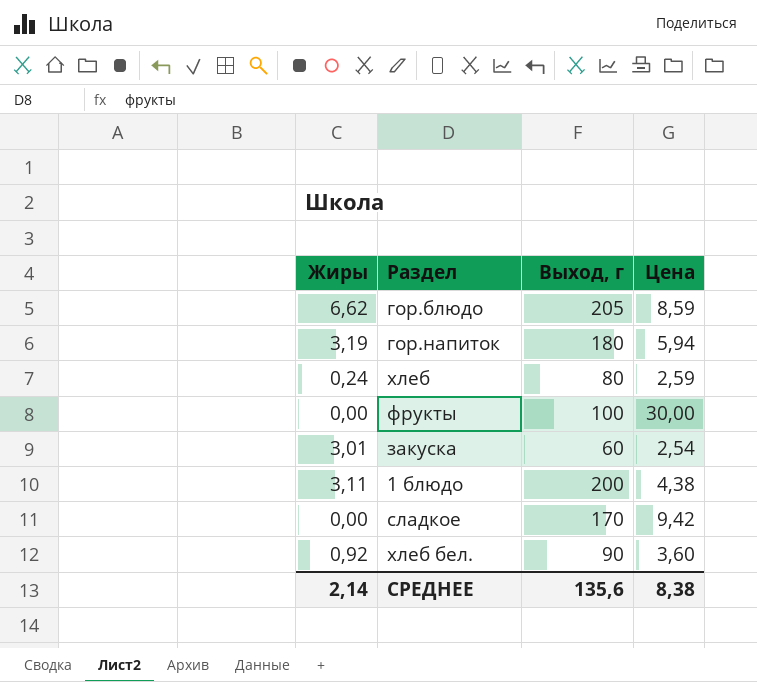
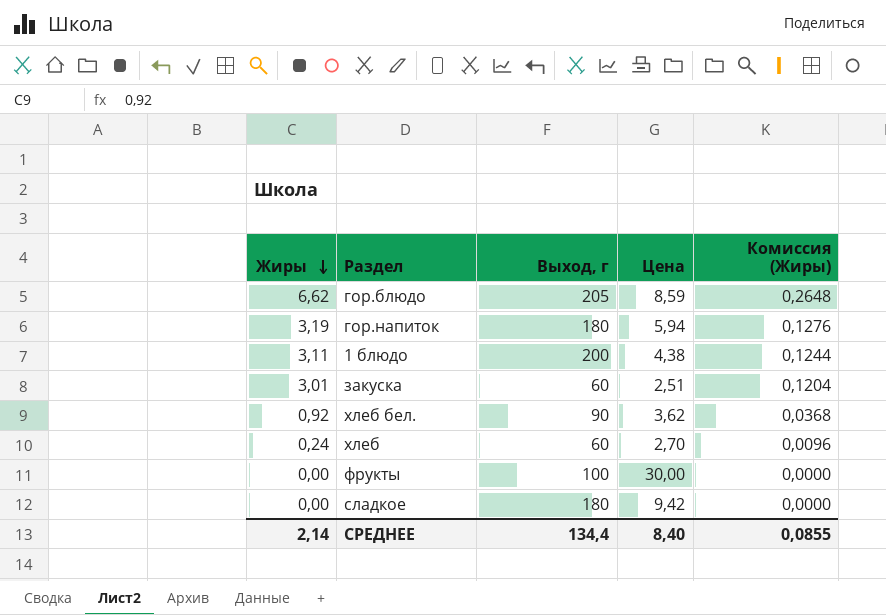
row order: none -> Жиры descending
column Комиссия (Жиры) | formula: none -> [Жиры] * 0,04
закуска | Цена: 2,54 -> 2,51
хлеб бел. | Цена: 3,60 -> 3,62
хлеб | Выход, г: 80 -> 60
хлеб | Цена: 2,59 -> 2,70
сладкое | Выход, г: 170 -> 180
СРЕДНЕЕ | Выход, г: 135,6 -> 134,4
СРЕДНЕЕ | Цена: 8,38 -> 8,40

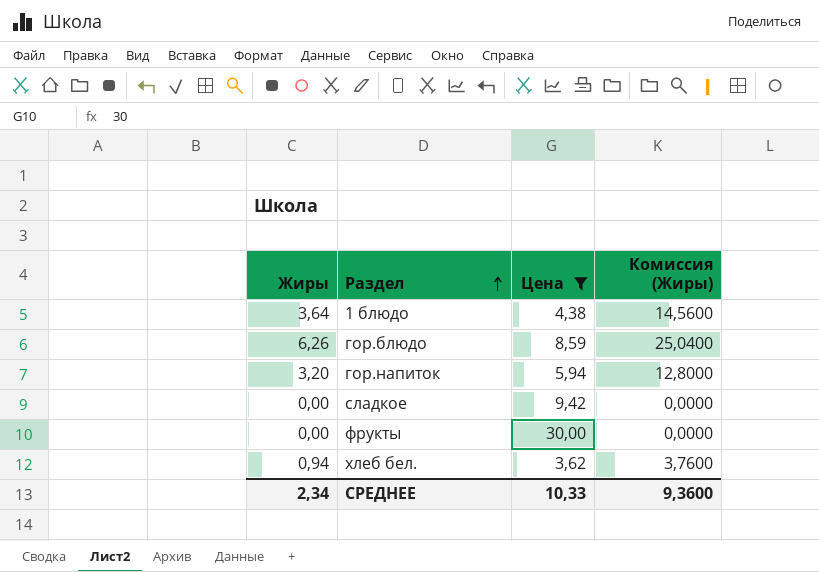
filter: none -> Цена >= 3,62
row order: Жиры descending -> Раздел ascending
column Выход, г | position: 3 -> none
column Комиссия (Жиры) | formula: [Жиры] * 0,04 -> [Жиры] * 4
1 блюдо | Жиры: 3,11 -> 3,64
гор.блюдо | Жиры: 6,62 -> 6,26
гор.напиток | Жиры: 3,19 -> 3,20
хлеб бел. | Жиры: 0,92 -> 0,94
СРЕДНЕЕ | Жиры: 2,14 -> 2,34
СРЕДНЕЕ | Цена: 8,40 -> 10,33
СРЕДНЕЕ | Комиссия (Жиры): 0,0855 -> 9,3600

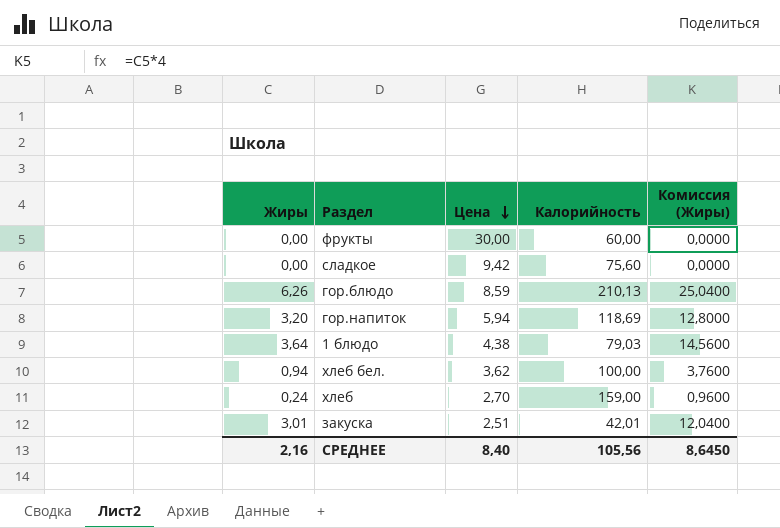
filter: Цена >= 3,62 -> none
row order: Раздел ascending -> Цена descending
column Калорийность | position: none -> 4
СРЕДНЕЕ | Жиры: 2,34 -> 2,16
СРЕДНЕЕ | Цена: 10,33 -> 8,40
СРЕДНЕЕ | Комиссия (Жиры): 9,3600 -> 8,6450

